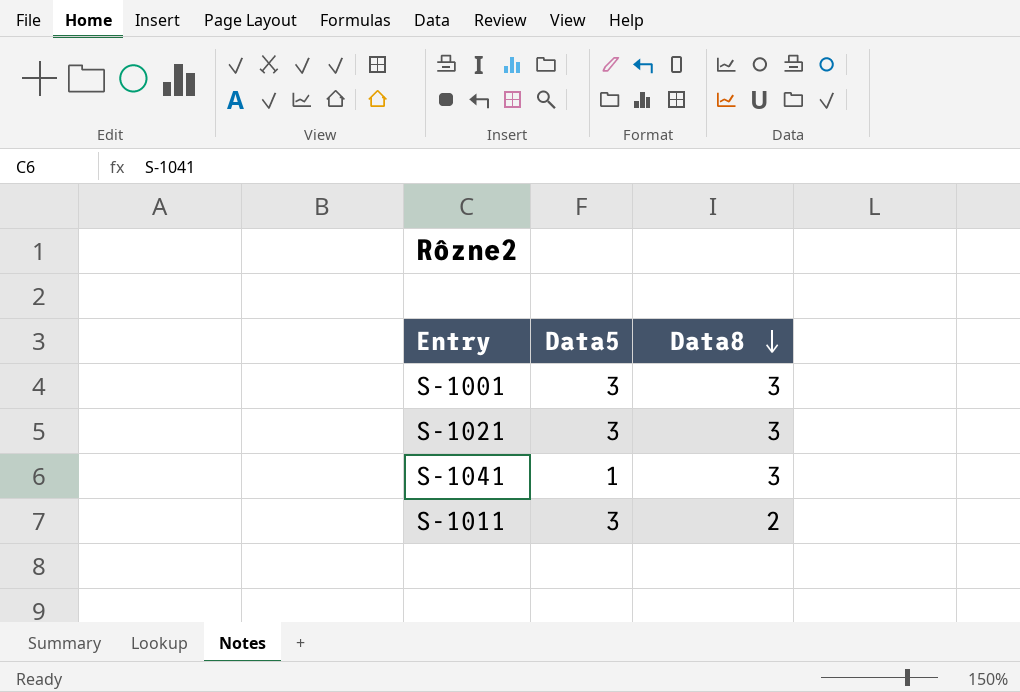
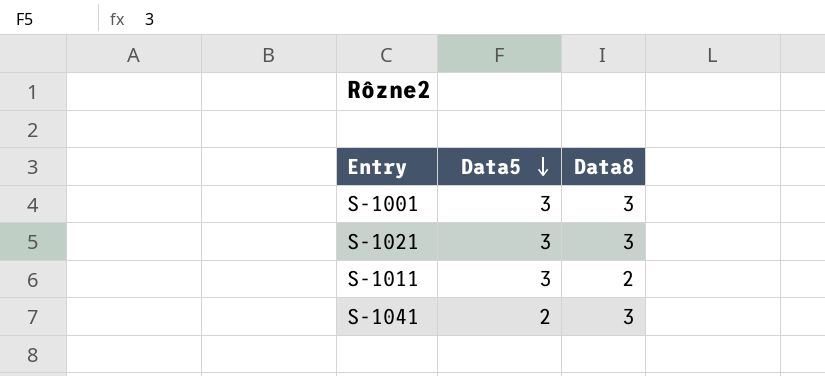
row order: Data8 descending -> Data5 descending
S-1041 | Data5: 1 -> 2

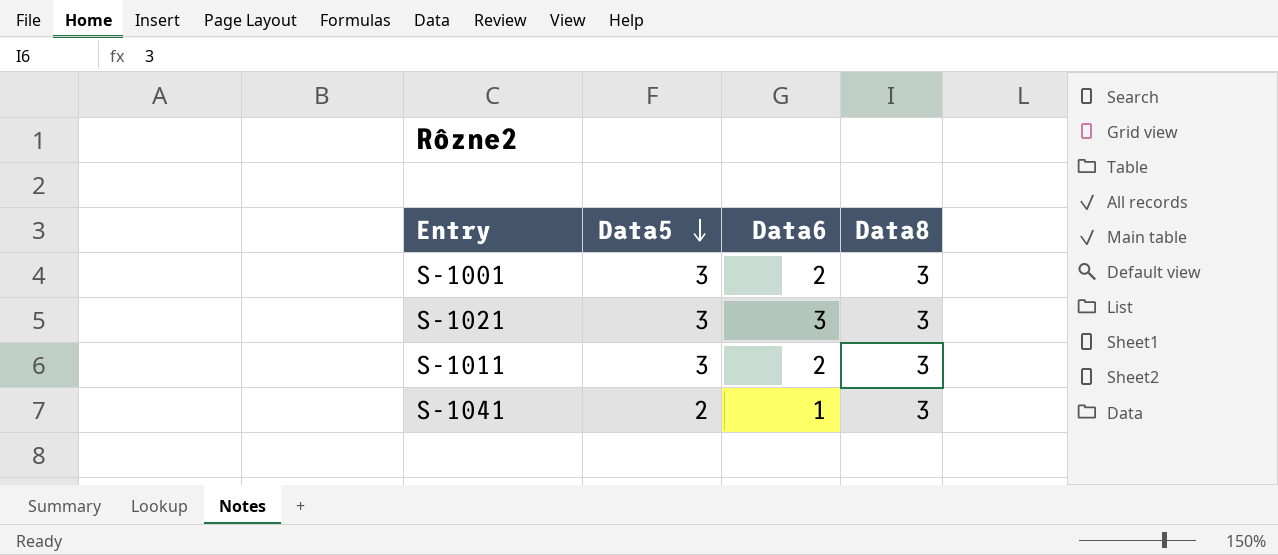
column Data6 | position: none -> 3
S-1011 | Data8: 2 -> 3

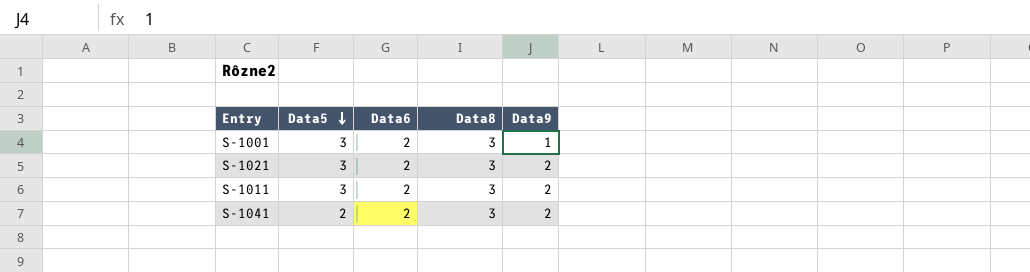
column Data9 | position: none -> 5
S-1021 | Data6: 3 -> 2
S-1041 | Data6: 1 -> 2

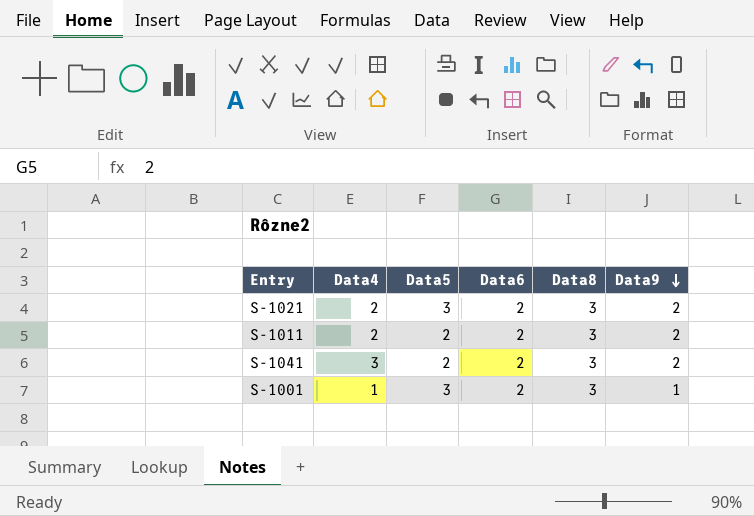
row order: Data5 descending -> Data9 descending
column Data4 | position: none -> 2
S-1011 | Data5: 3 -> 2

